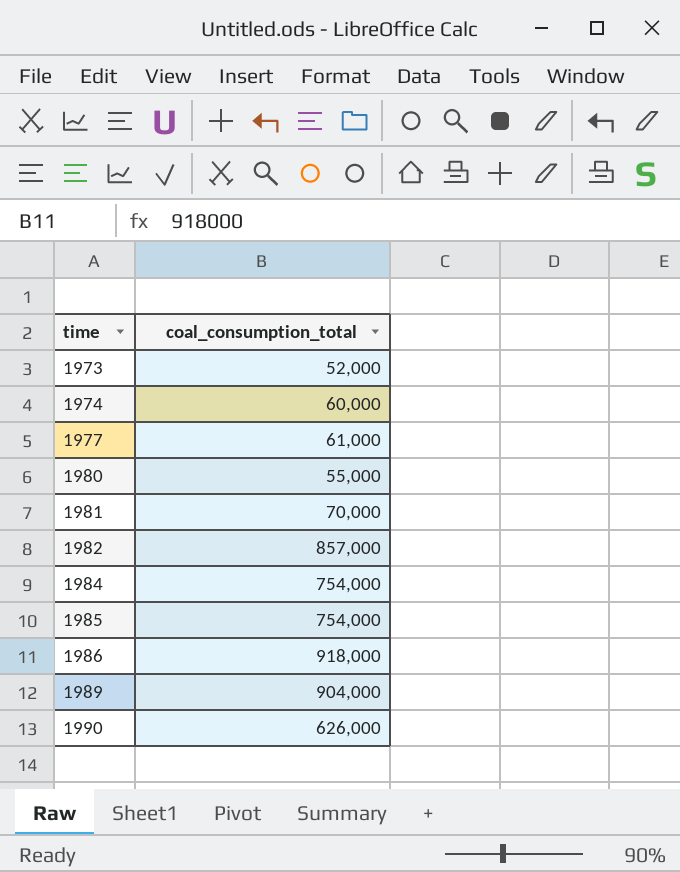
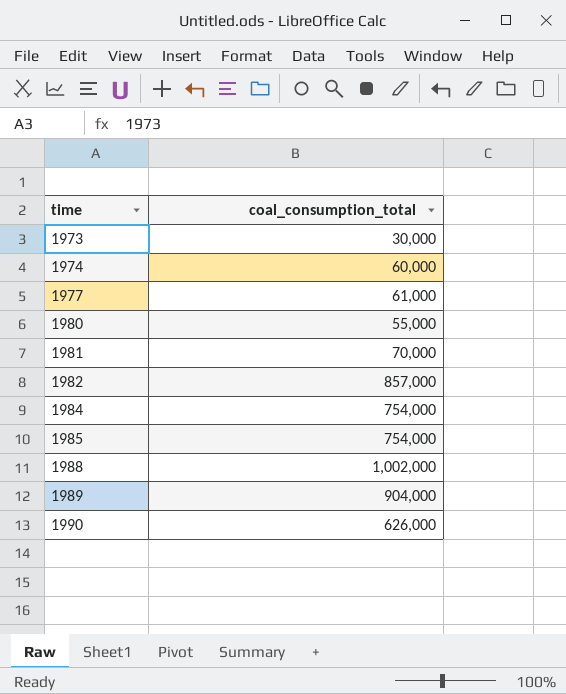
row 1986: 918,000 -> none
1973 | coal_consumption_total: 52,000 -> 30,000
row 1988: none -> 1,002,000

